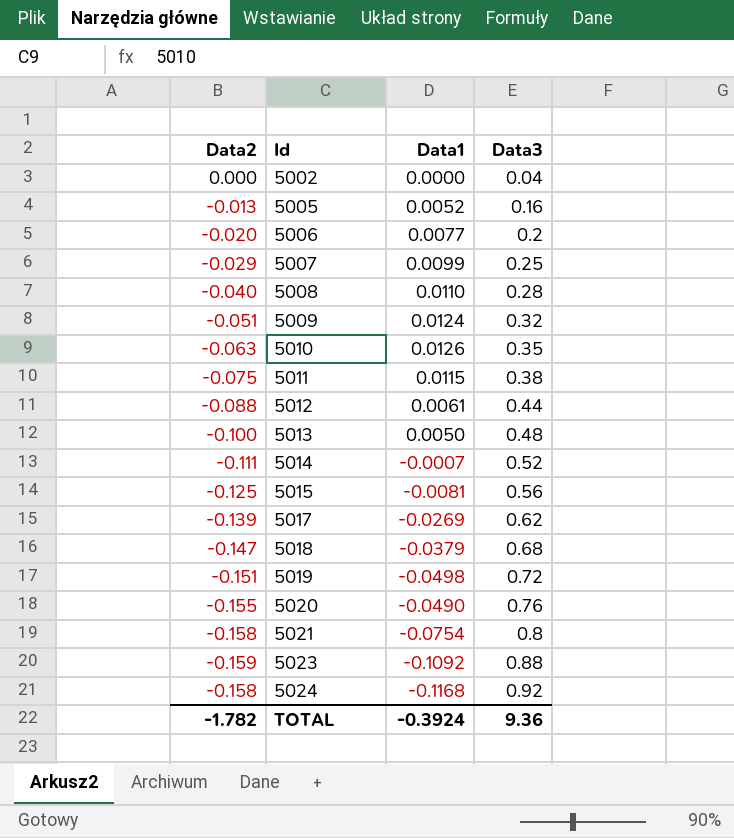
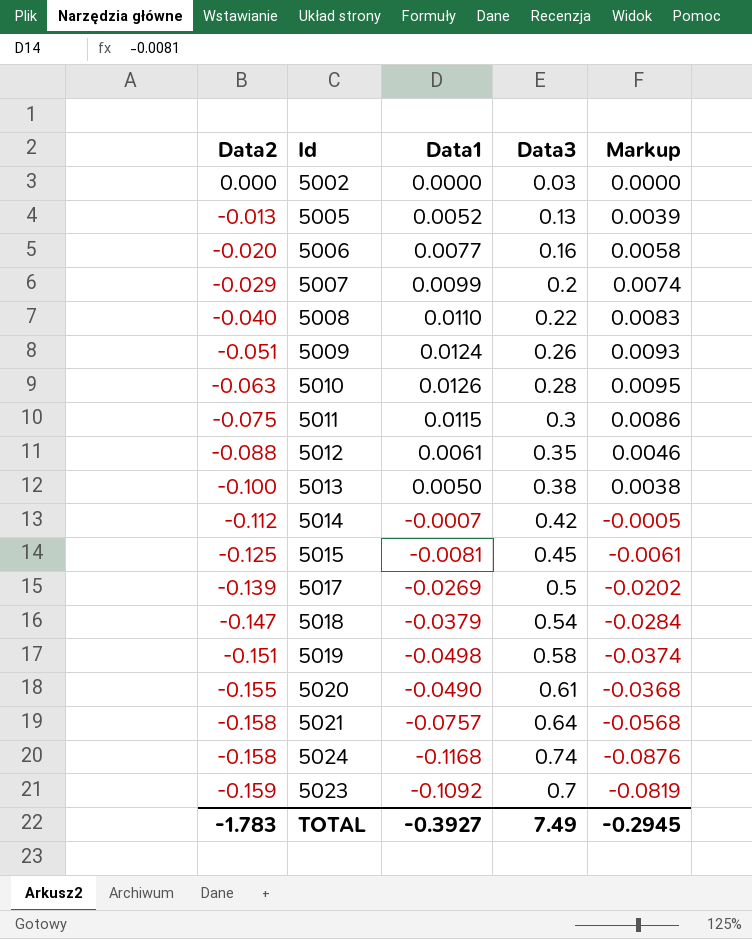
row order: Id ascending -> Data2 descending
column Markup | formula: none -> [Data1] * 0.75
5002 | Data3: 0.04 -> 0.03
5005 | Data3: 0.16 -> 0.13
5006 | Data3: 0.2 -> 0.16
5007 | Data3: 0.25 -> 0.2
5008 | Data3: 0.28 -> 0.22
5009 | Data3: 0.32 -> 0.26
5010 | Data3: 0.35 -> 0.28
5011 | Data3: 0.38 -> 0.3
5012 | Data3: 0.44 -> 0.35
5013 | Data3: 0.48 -> 0.38
5014 | Data2: -0.111 -> -0.112
5014 | Data3: 0.52 -> 0.42
5015 | Data3: 0.56 -> 0.45
5017 | Data3: 0.62 -> 0.5
5018 | Data3: 0.68 -> 0.54
5019 | Data3: 0.72 -> 0.58
5020 | Data3: 0.76 -> 0.61
5021 | Data1: -0.0754 -> -0.0757
5021 | Data3: 0.8 -> 0.64
5024 | Data3: 0.92 -> 0.74
5023 | Data3: 0.88 -> 0.7
TOTAL | Data2: -1.782 -> -1.783
TOTAL | Data1: -0.3924 -> -0.3927
TOTAL | Data3: 9.36 -> 7.49

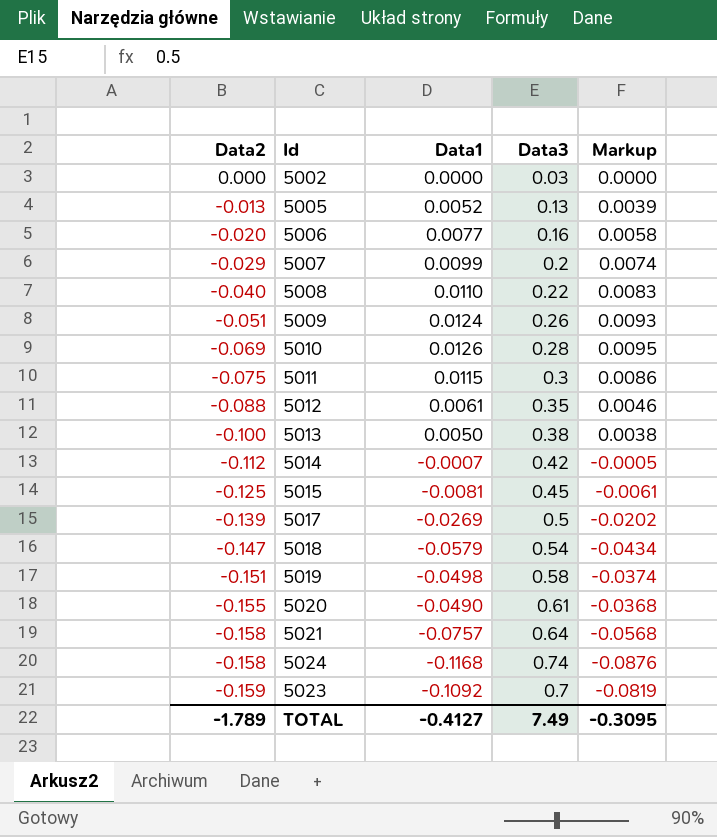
5010 | Data2: -0.063 -> -0.069
5018 | Data1: -0.0379 -> -0.0579
5018 | Markup: -0.0284 -> -0.0434
TOTAL | Data2: -1.783 -> -1.789
TOTAL | Data1: -0.3927 -> -0.4127
TOTAL | Markup: -0.2945 -> -0.3095

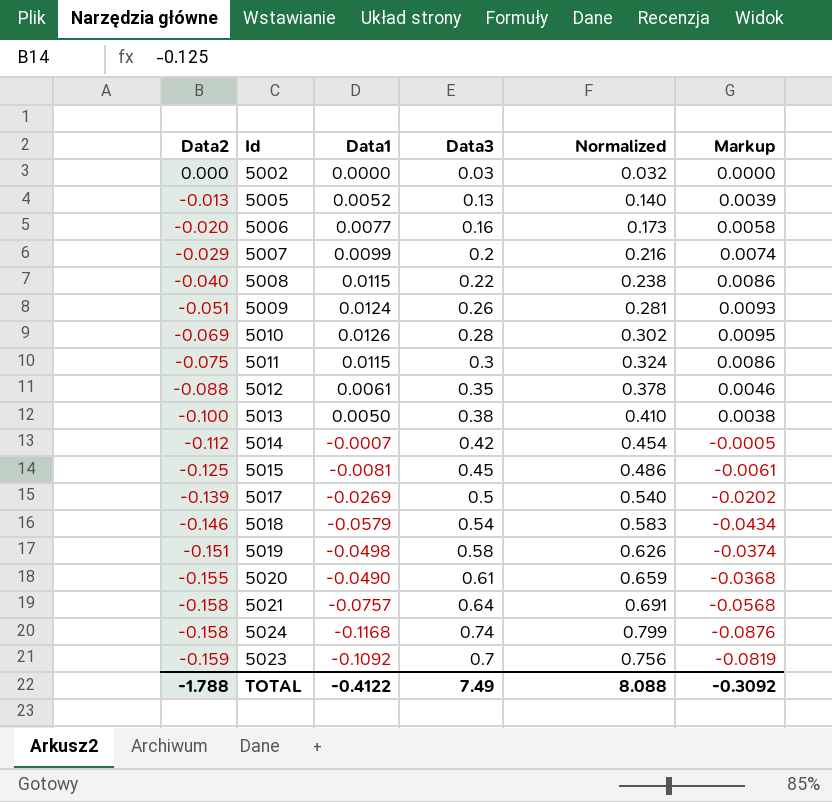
column Normalized | formula: none -> [Data3] * 1.08
5008 | Data1: 0.0110 -> 0.0115
5008 | Markup: 0.0083 -> 0.0086
5018 | Data2: -0.147 -> -0.146
TOTAL | Data2: -1.789 -> -1.788
TOTAL | Data1: -0.4127 -> -0.4122
TOTAL | Markup: -0.3095 -> -0.3092

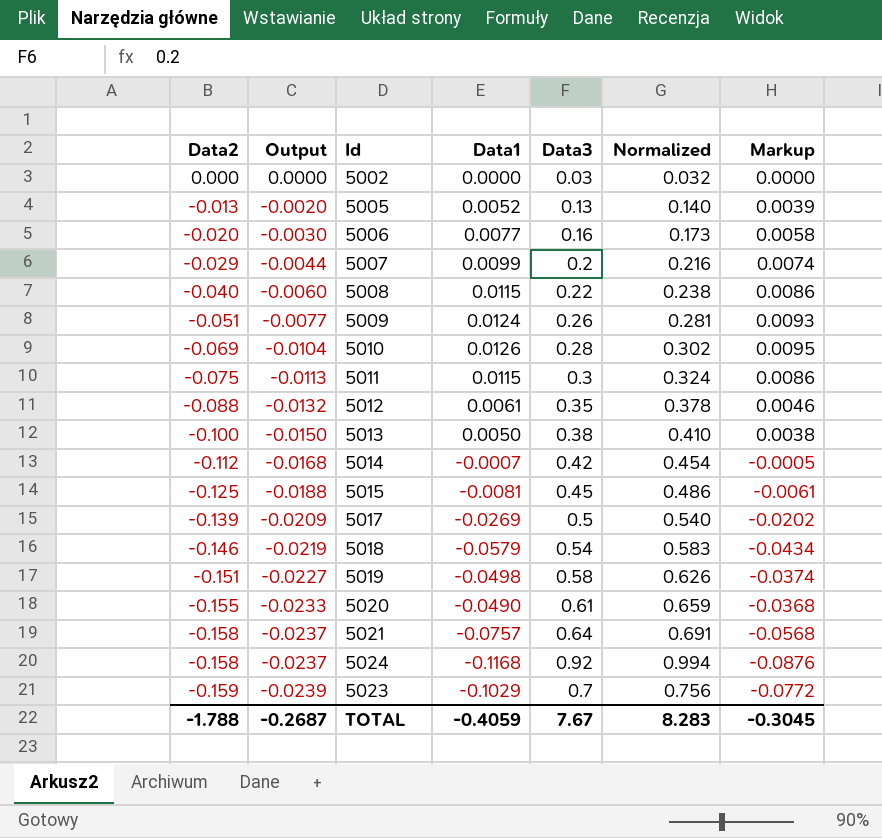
column Output | formula: none -> [Data2] * 0.15
5024 | Data3: 0.74 -> 0.92
5024 | Normalized: 0.799 -> 0.994
5023 | Data1: -0.1092 -> -0.1029
5023 | Markup: -0.0819 -> -0.0772
TOTAL | Data1: -0.4122 -> -0.4059
TOTAL | Data3: 7.49 -> 7.67
TOTAL | Normalized: 8.088 -> 8.283
TOTAL | Markup: -0.3092 -> -0.3045

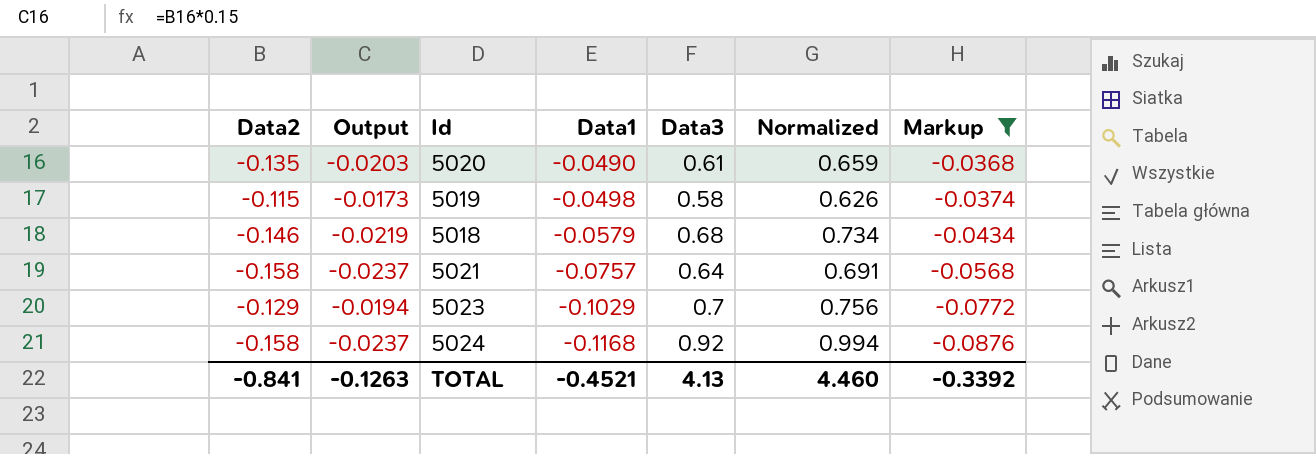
filter: none -> Markup <= -0.0368
row order: Data2 descending -> Data1 descending
5020 | Data2: -0.155 -> -0.135
5020 | Output: -0.0233 -> -0.0203
5019 | Data2: -0.151 -> -0.115
5019 | Output: -0.0227 -> -0.0173
5018 | Data3: 0.54 -> 0.68
5018 | Normalized: 0.583 -> 0.734
5023 | Data2: -0.159 -> -0.129
5023 | Output: -0.0239 -> -0.0194
TOTAL | Data2: -1.788 -> -0.841
TOTAL | Output: -0.2687 -> -0.1263
TOTAL | Data1: -0.4059 -> -0.4521
TOTAL | Data3: 7.67 -> 4.13
TOTAL | Normalized: 8.283 -> 4.460
TOTAL | Markup: -0.3045 -> -0.3392

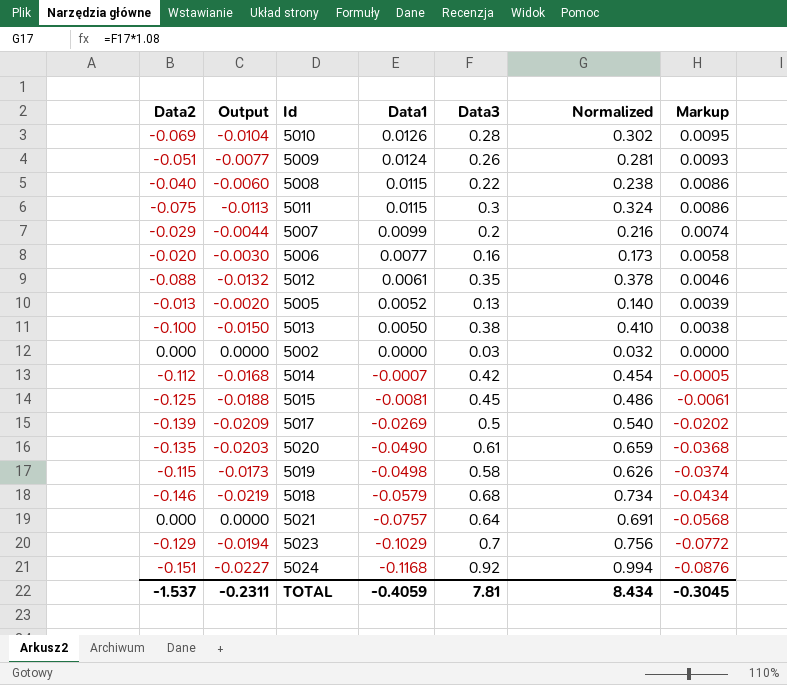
filter: Markup <= -0.0368 -> none
5021 | Data2: -0.158 -> 0.000
5021 | Output: -0.0237 -> 0.0000
5024 | Data2: -0.158 -> -0.151
5024 | Output: -0.0237 -> -0.0227
TOTAL | Data2: -0.841 -> -1.537
TOTAL | Output: -0.1263 -> -0.2311
TOTAL | Data1: -0.4521 -> -0.4059
TOTAL | Data3: 4.13 -> 7.81
TOTAL | Normalized: 4.460 -> 8.434
TOTAL | Markup: -0.3392 -> -0.3045

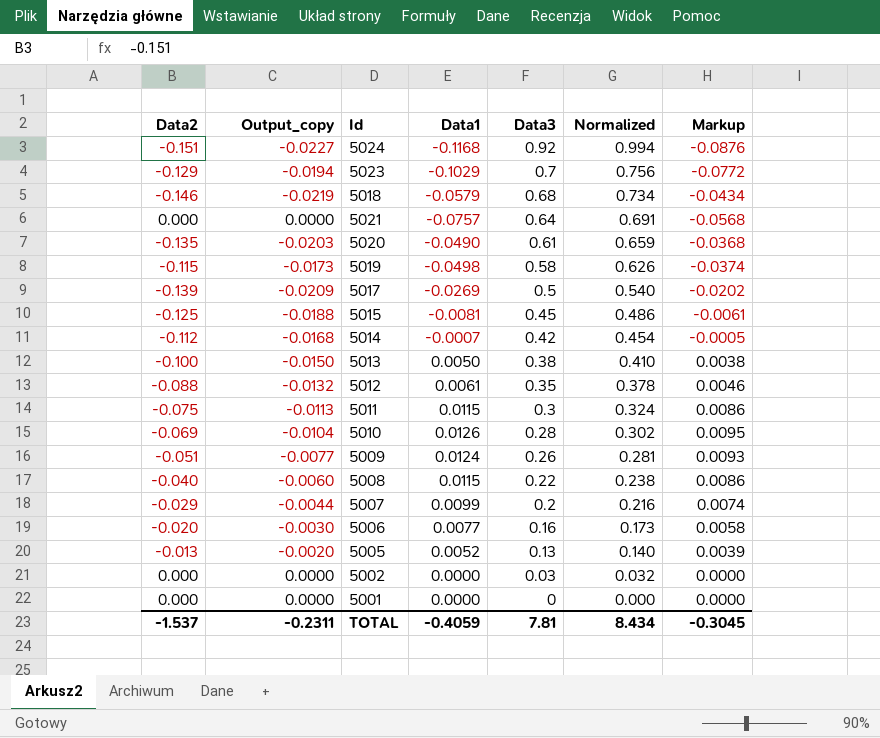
row order: Data1 descending -> Data3 descending
column name: Output -> Output_copy
row 5001: none -> 0.000 | 0.0000 | 0.0000 | 0 | 0.000 | 0.0000

